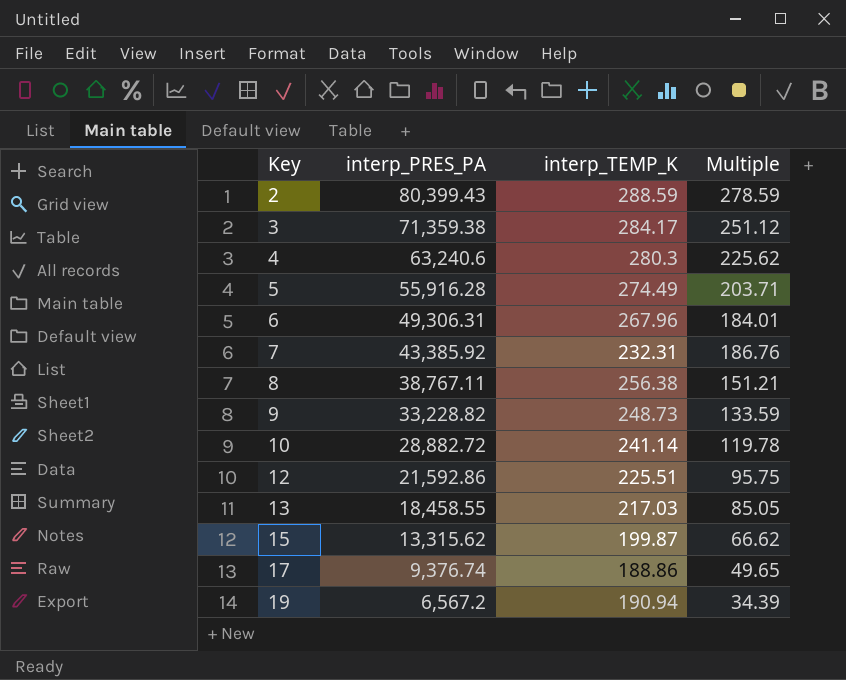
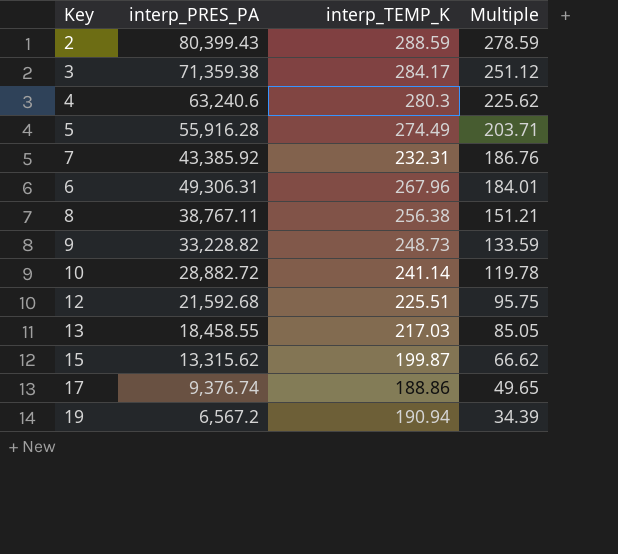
row order: Key ascending -> Multiple descending
12 | interp_PRES_PA: 21,592.86 -> 21,592.68

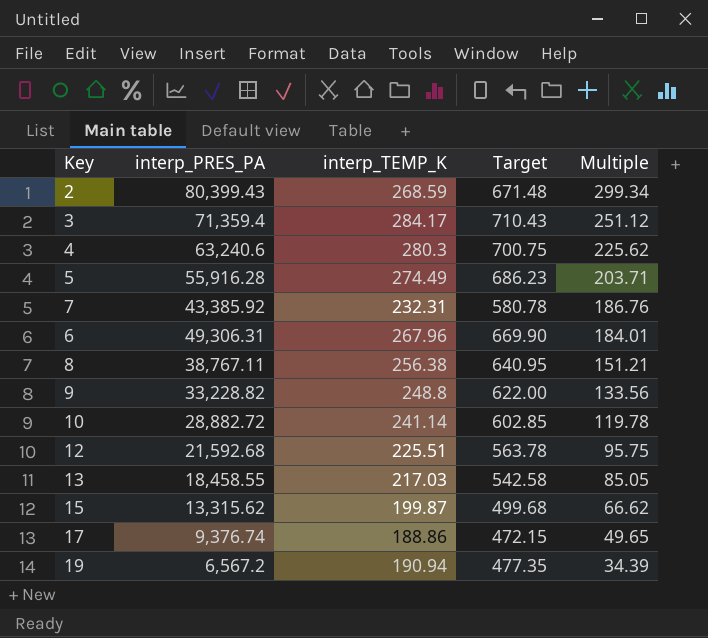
column Target | formula: none -> [interp_TEMP_K] * 2.5
2 | interp_TEMP_K: 288.59 -> 268.59
2 | Multiple: 278.59 -> 299.34
3 | interp_PRES_PA: 71,359.38 -> 71,359.4
9 | interp_TEMP_K: 248.73 -> 248.8
9 | Multiple: 133.59 -> 133.56

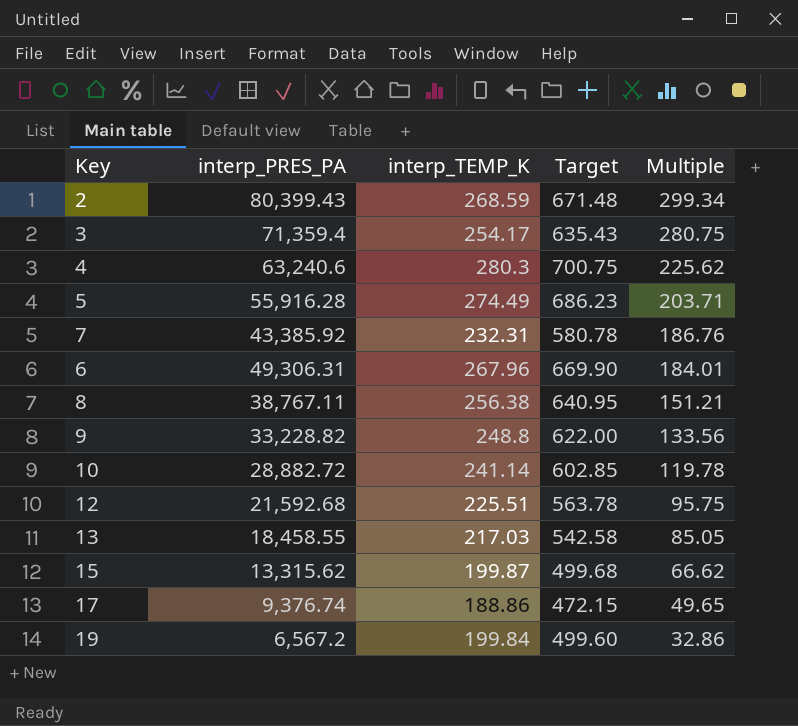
3 | interp_TEMP_K: 284.17 -> 254.17
3 | Target: 710.43 -> 635.43
3 | Multiple: 251.12 -> 280.75
19 | interp_TEMP_K: 190.94 -> 199.84
19 | Target: 477.35 -> 499.60
19 | Multiple: 34.39 -> 32.86

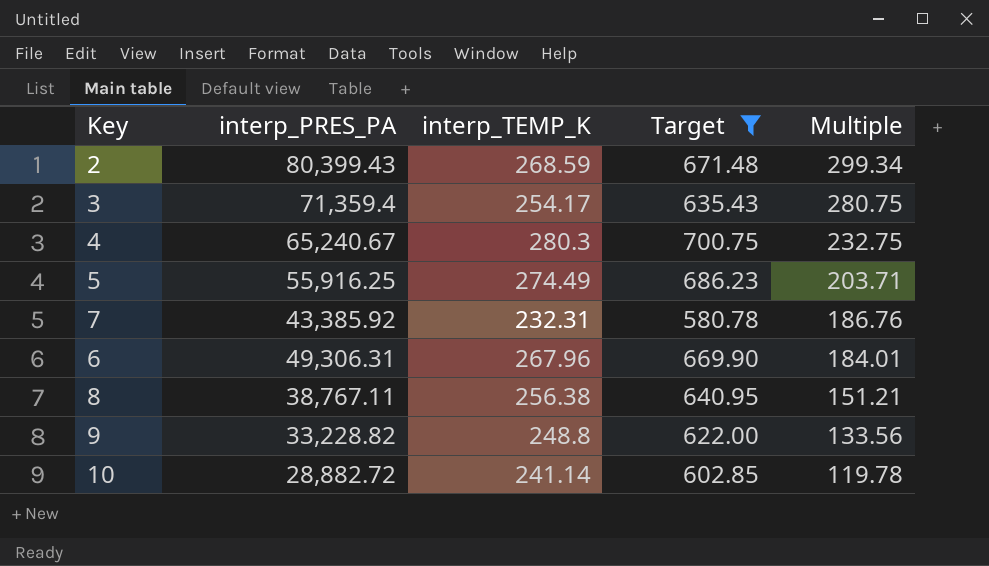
filter: none -> Target >= 580.78
4 | interp_PRES_PA: 63,240.6 -> 65,240.67
4 | Multiple: 225.62 -> 232.75
5 | interp_PRES_PA: 55,916.28 -> 55,916.25

